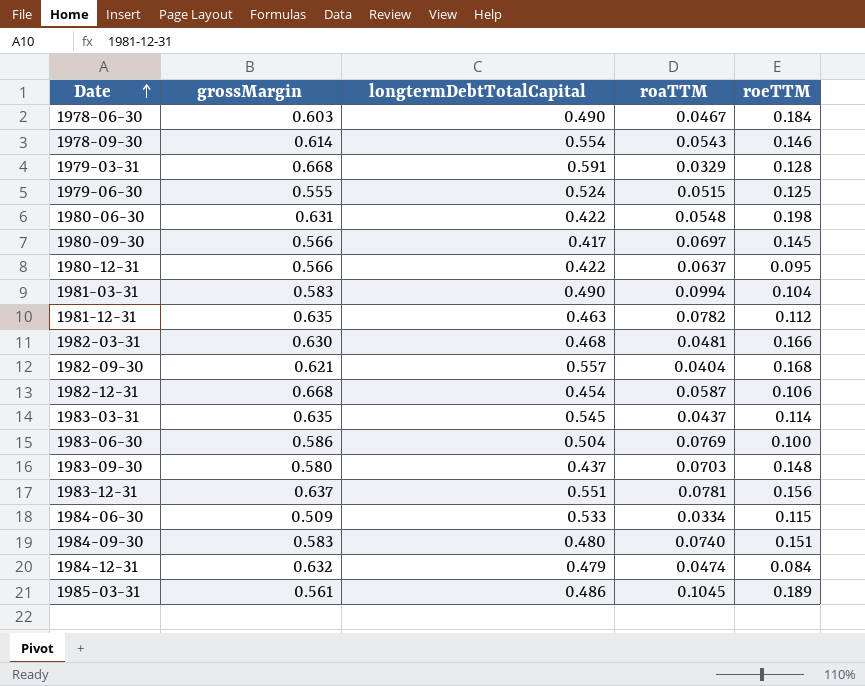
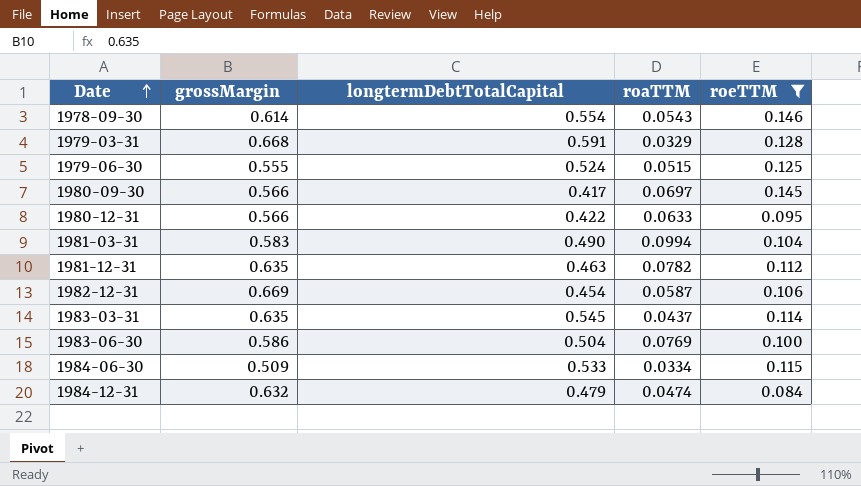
filter: none -> roeTTM <= 0.146
1980-12-31 | roaTTM: 0.0637 -> 0.0633
1982-12-31 | grossMargin: 0.668 -> 0.669

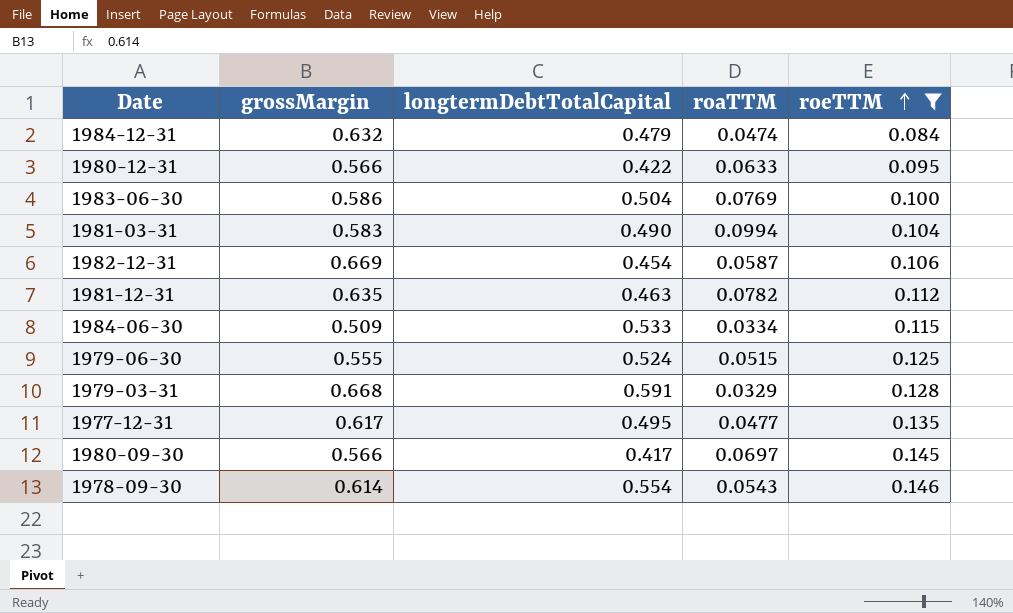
row order: Date ascending -> roeTTM ascending
row 1983-03-31: 0.635 | 0.545 | 0.0437 | 0.114 -> none
row 1977-12-31: none -> 0.617 | 0.495 | 0.0477 | 0.135

